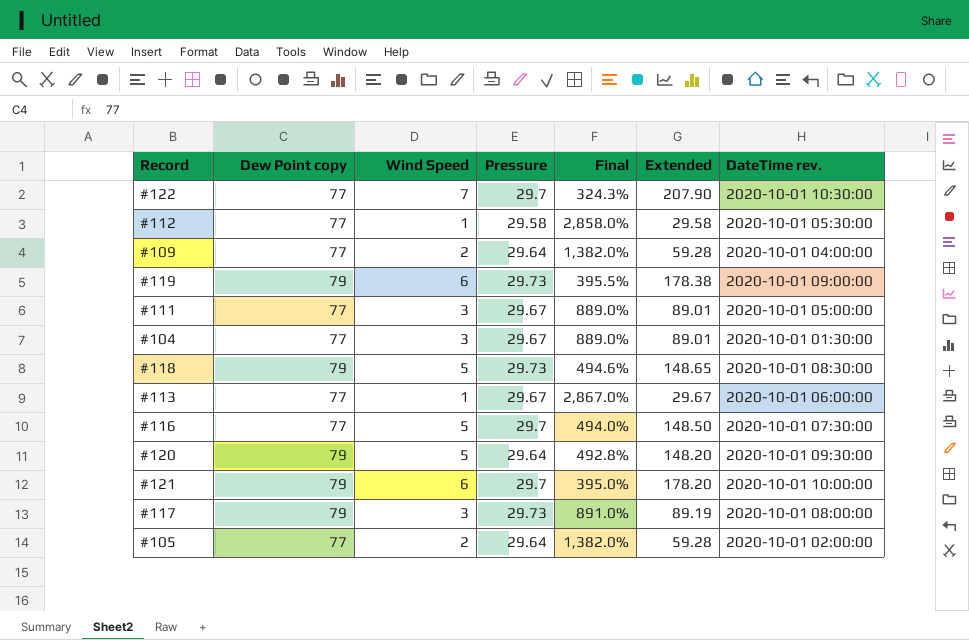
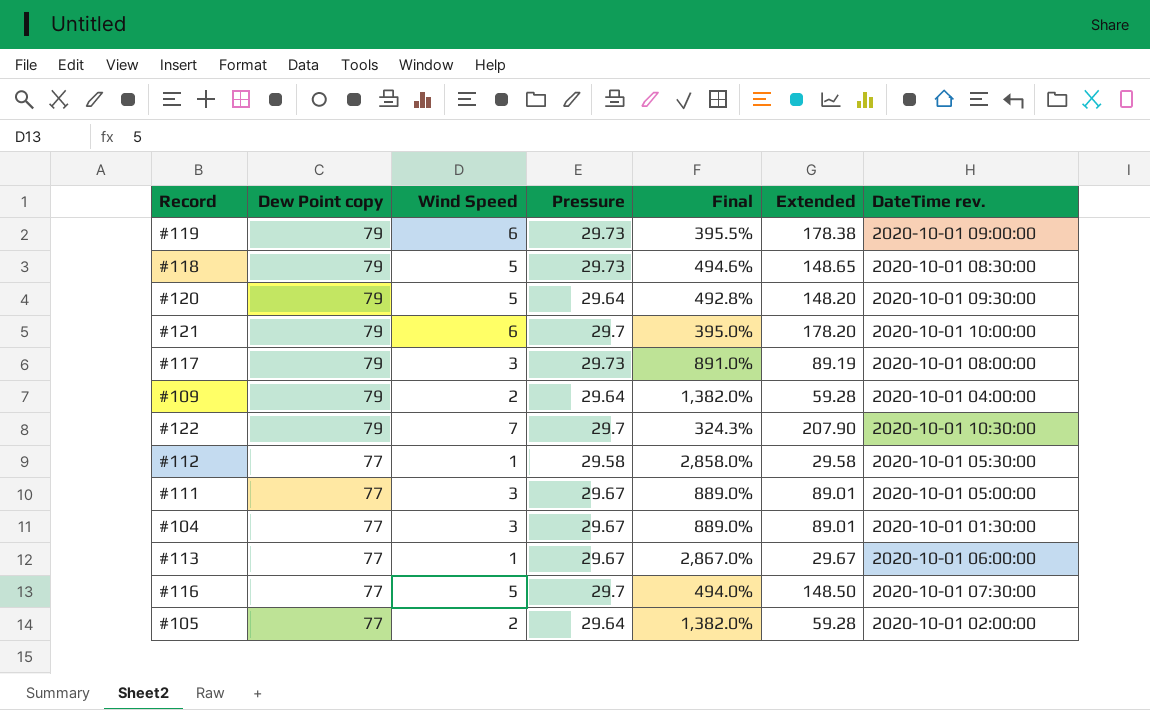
row order: none -> Dew Point copy descending
#109 | Dew Point copy: 77 -> 79
#122 | Dew Point copy: 77 -> 79

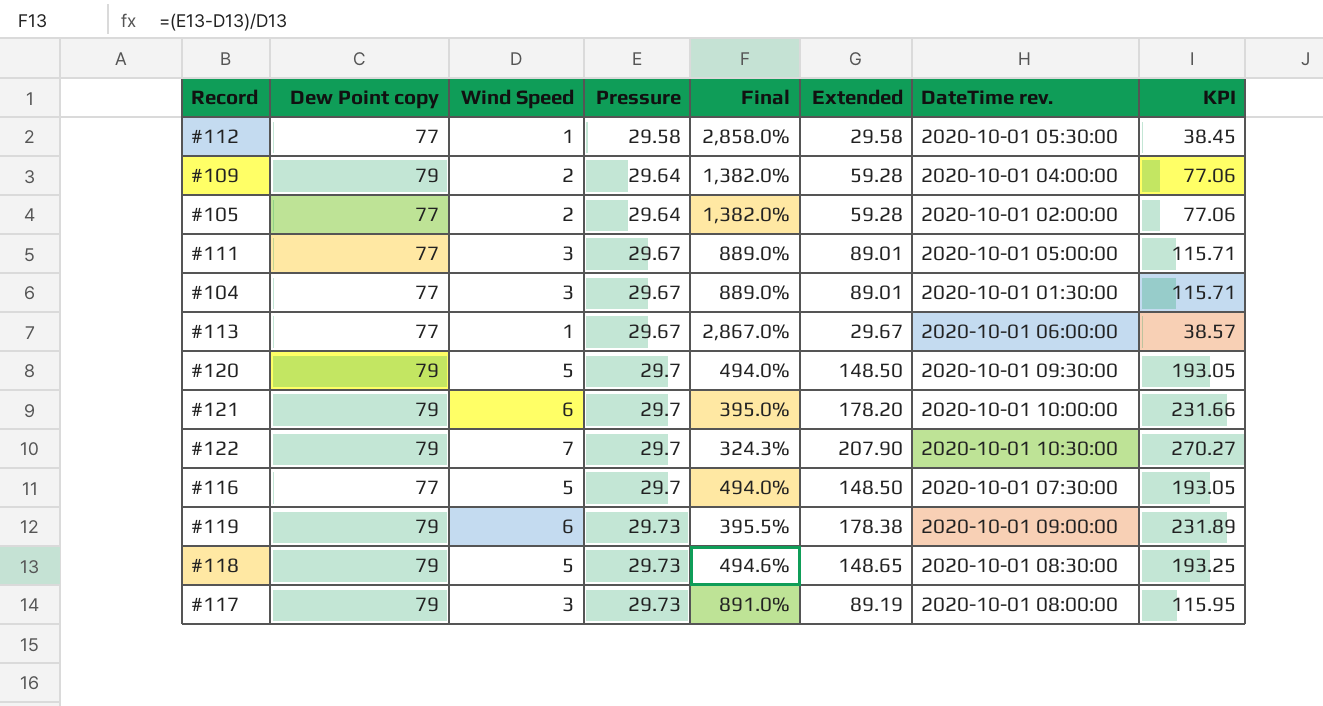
row order: Dew Point copy descending -> Pressure ascending
column KPI | formula: none -> [Extended] * 1.3
#120 | Pressure: 29.64 -> 29.7
#120 | Final: 492.8% -> 494.0%
#120 | Extended: 148.20 -> 148.50

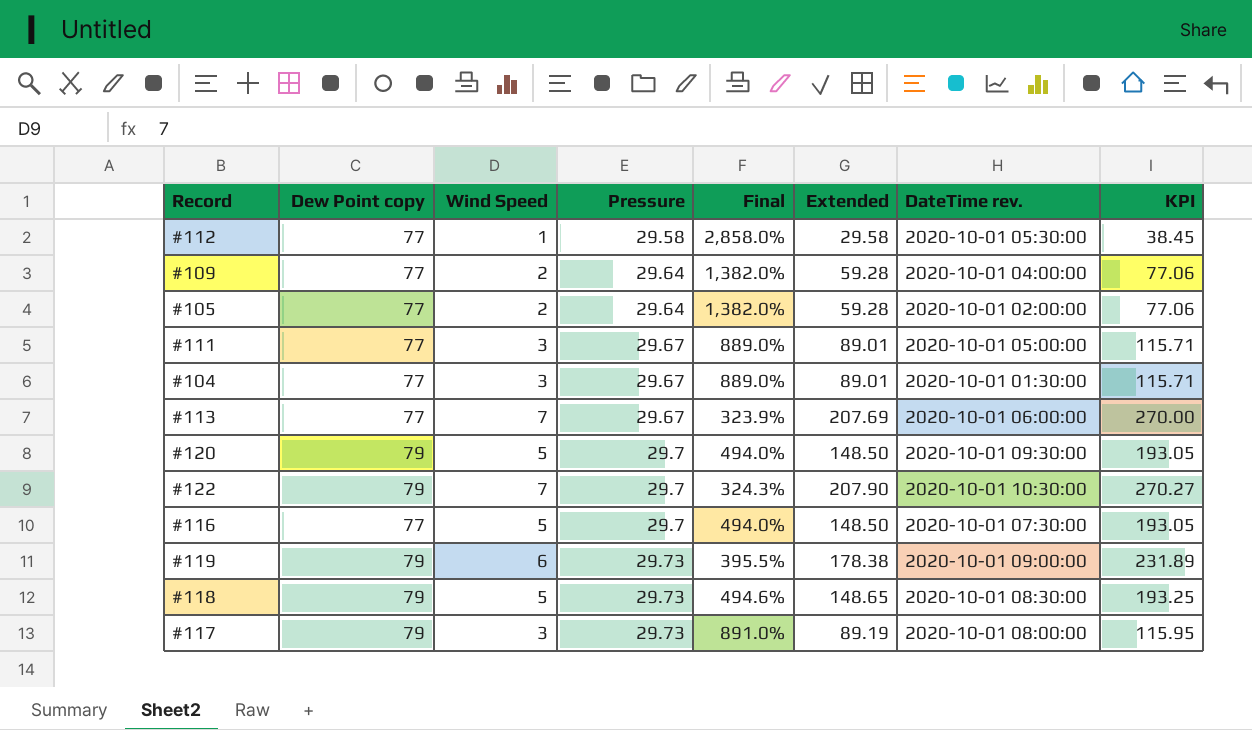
row #121: 79 | 6 | 29.7 | 395.0% | 178.20 | 2020-10-01 10:00:00 | 231.66 -> none
#109 | Dew Point copy: 79 -> 77
#113 | Wind Speed: 1 -> 7
#113 | Final: 2,867.0% -> 323.9%
#113 | Extended: 29.67 -> 207.69
#113 | KPI: 38.57 -> 270.00

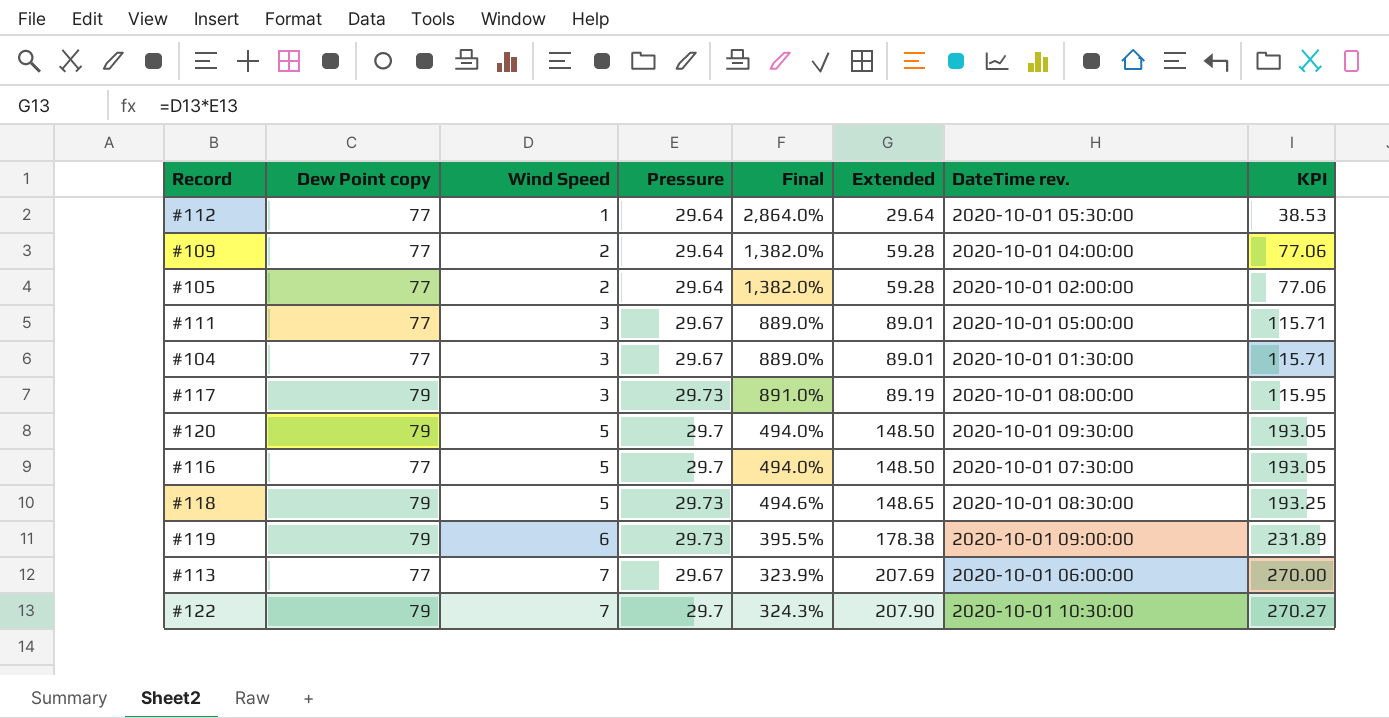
row order: Pressure ascending -> Wind Speed ascending
#112 | Pressure: 29.58 -> 29.64
#112 | Final: 2,858.0% -> 2,864.0%
#112 | Extended: 29.58 -> 29.64
#112 | KPI: 38.45 -> 38.53

